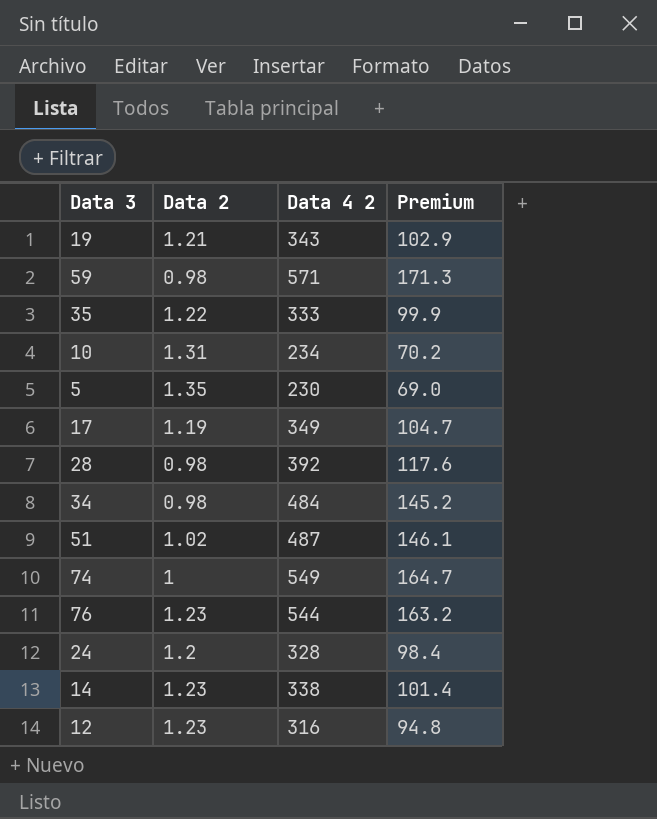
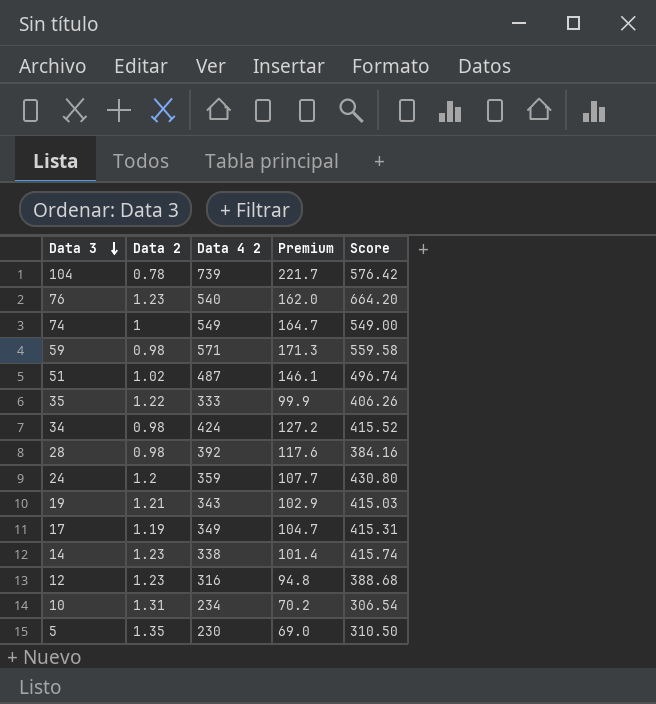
row order: none -> Data 3 descending
column Score | formula: none -> [Data 2] * [Data 4 2]
row 104: none -> 0.78 | 739 | 221.7 | 576.42
76 | Data 4 2: 544 -> 540
76 | Premium: 163.2 -> 162.0
34 | Data 4 2: 484 -> 424
34 | Premium: 145.2 -> 127.2
24 | Data 4 2: 328 -> 359
24 | Premium: 98.4 -> 107.7

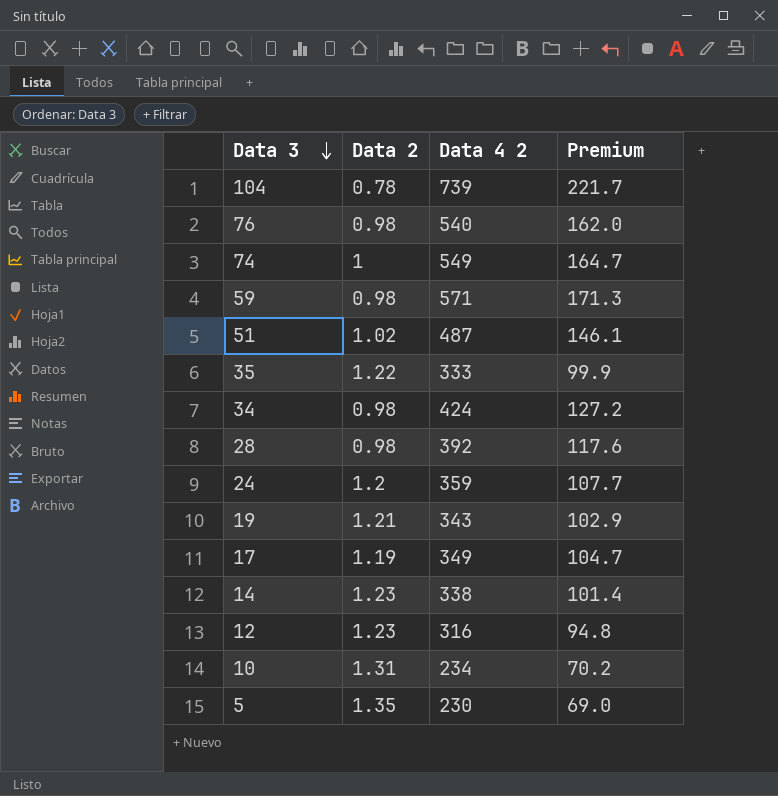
column Score | formula: [Data 2] * [Data 4 2] -> none
76 | Data 2: 1.23 -> 0.98

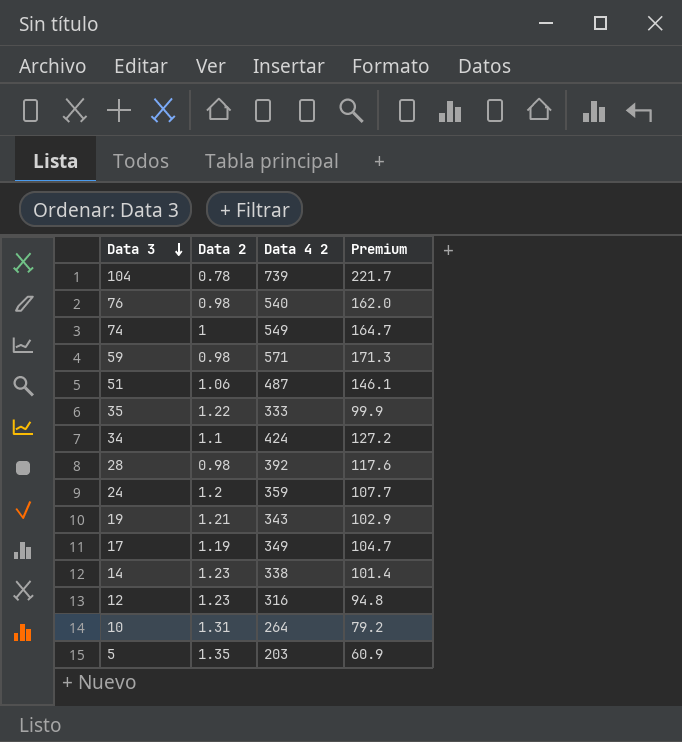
51 | Data 2: 1.02 -> 1.06
34 | Data 2: 0.98 -> 1.1
10 | Data 4 2: 234 -> 264
10 | Premium: 70.2 -> 79.2
5 | Data 4 2: 230 -> 203
5 | Premium: 69.0 -> 60.9

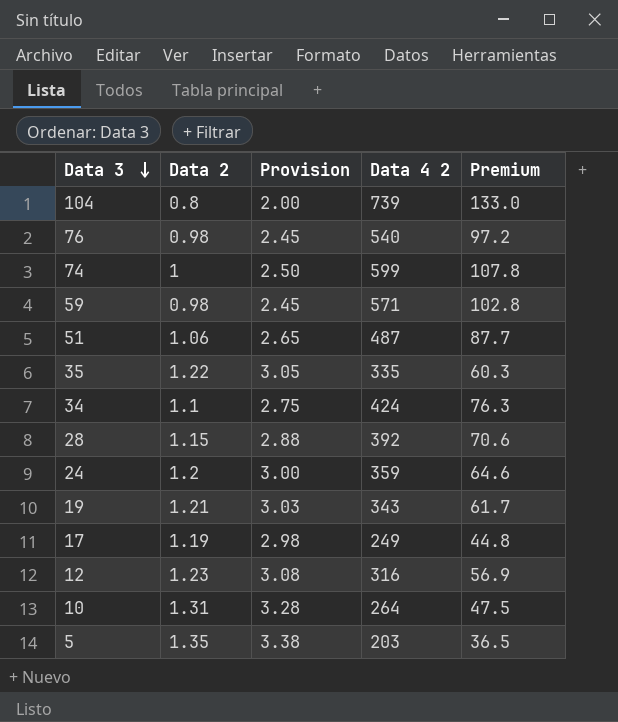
column Provision | formula: none -> [Data 2] * 2.5
column Premium | formula: [Data 4 2] * 0.3 -> [Data 4 2] * 0.18
row 14: 1.23 | 338 | 101.4 -> none
104 | Data 2: 0.78 -> 0.8
74 | Data 4 2: 549 -> 599
35 | Data 4 2: 333 -> 335
28 | Data 2: 0.98 -> 1.15
17 | Data 4 2: 349 -> 249

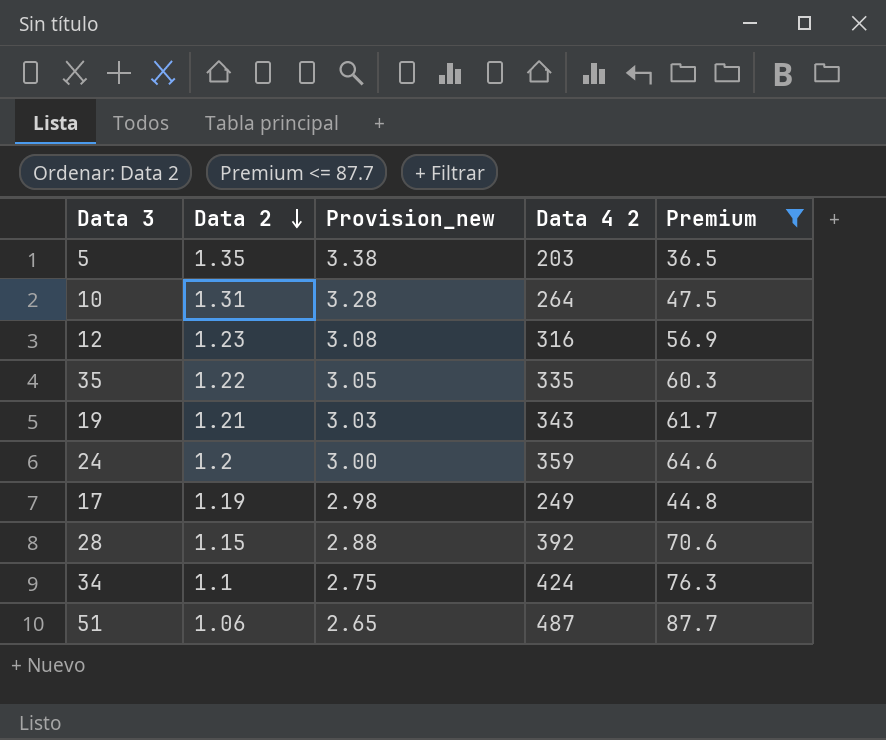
filter: none -> Premium <= 87.7
row order: Data 3 descending -> Data 2 descending
column name: Provision -> Provision_new

